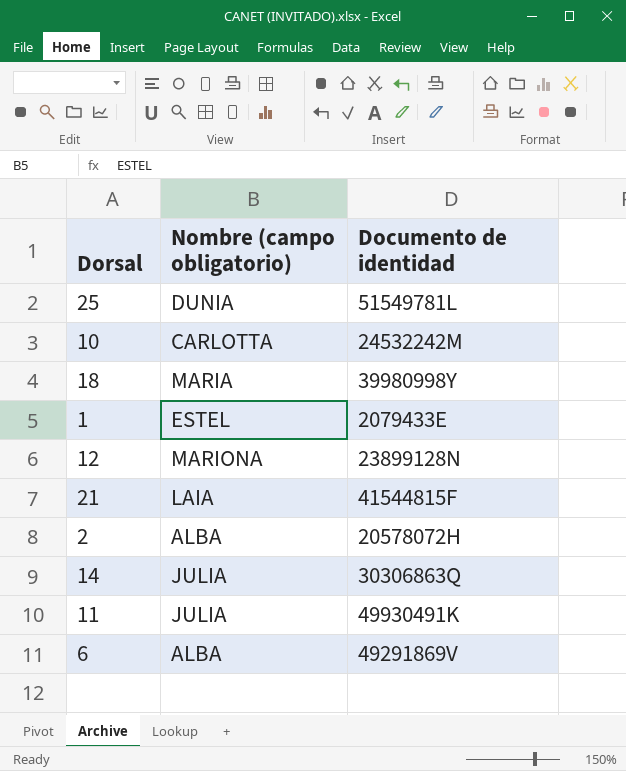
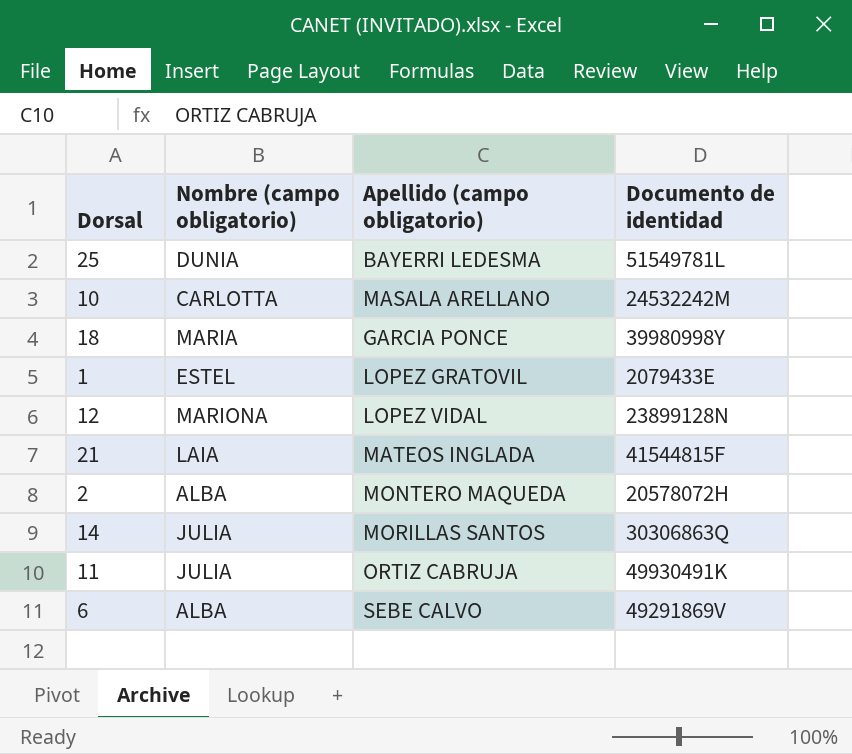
column Apellido (campo obligatorio) | position: none -> 3

